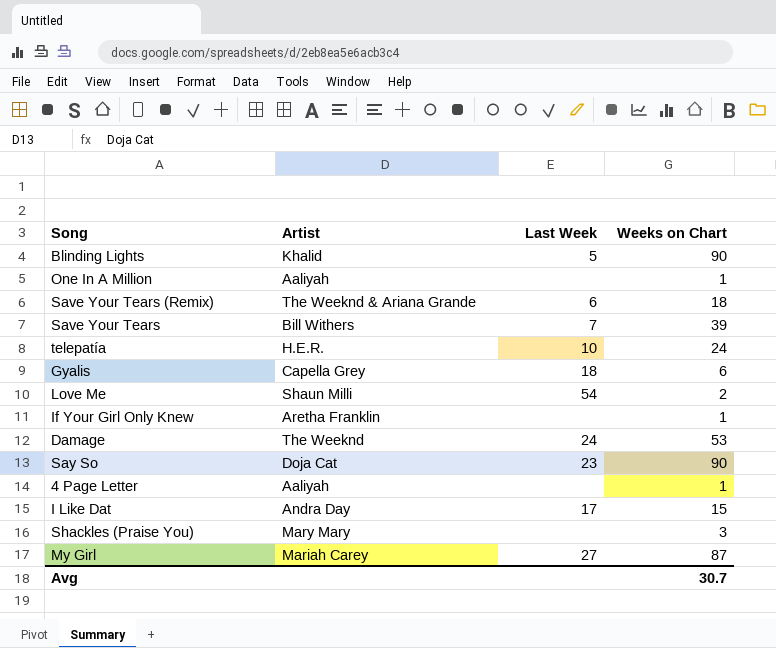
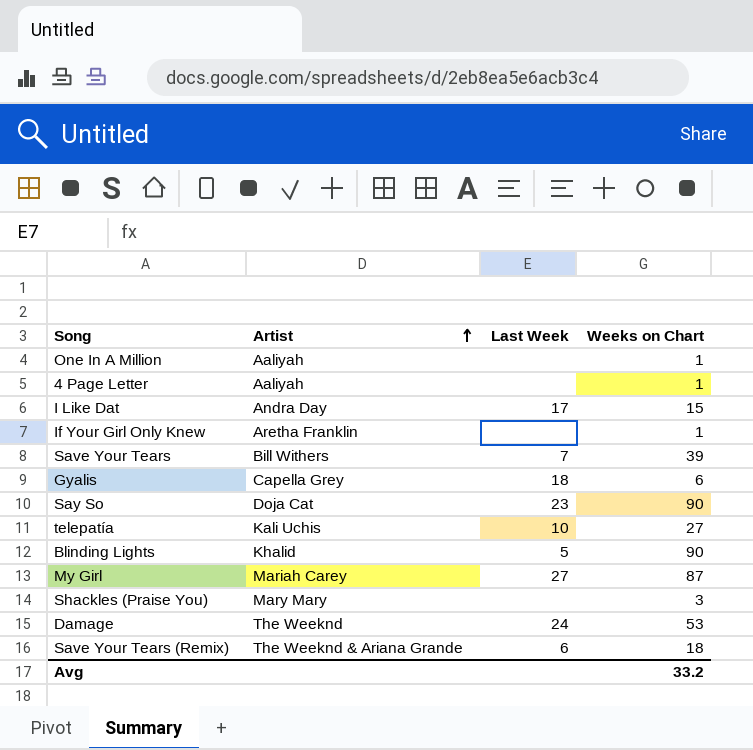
row order: none -> Artist ascending
row Love Me: Shaun Milli | 54 | 2 -> none
telepatía | Artist: H.E.R. -> Kali Uchis
telepatía | Weeks on Chart: 24 -> 27
Avg | Weeks on Chart: 30.7 -> 33.2

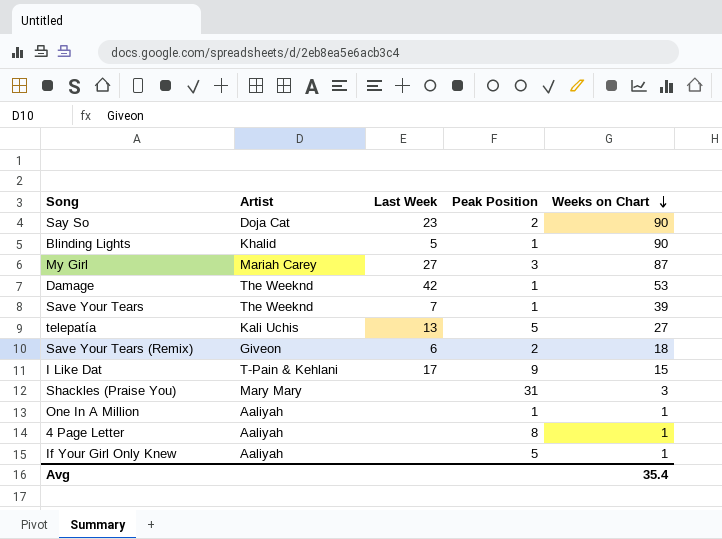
row order: Artist ascending -> Weeks on Chart descending
column Peak Position | position: none -> 4
row Gyalis: Capella Grey | 18 | 6 -> none
Damage | Last Week: 24 -> 42
Save Your Tears | Artist: Bill Withers -> The Weeknd
telepatía | Last Week: 10 -> 13
Save Your Tears (Remix) | Artist: The Weeknd & Ariana Grande -> Giveon
I Like Dat | Artist: Andra Day -> T-Pain & Kehlani
If Your Girl Only Knew | Artist: Aretha Franklin -> Aaliyah
Avg | Weeks on Chart: 33.2 -> 35.4

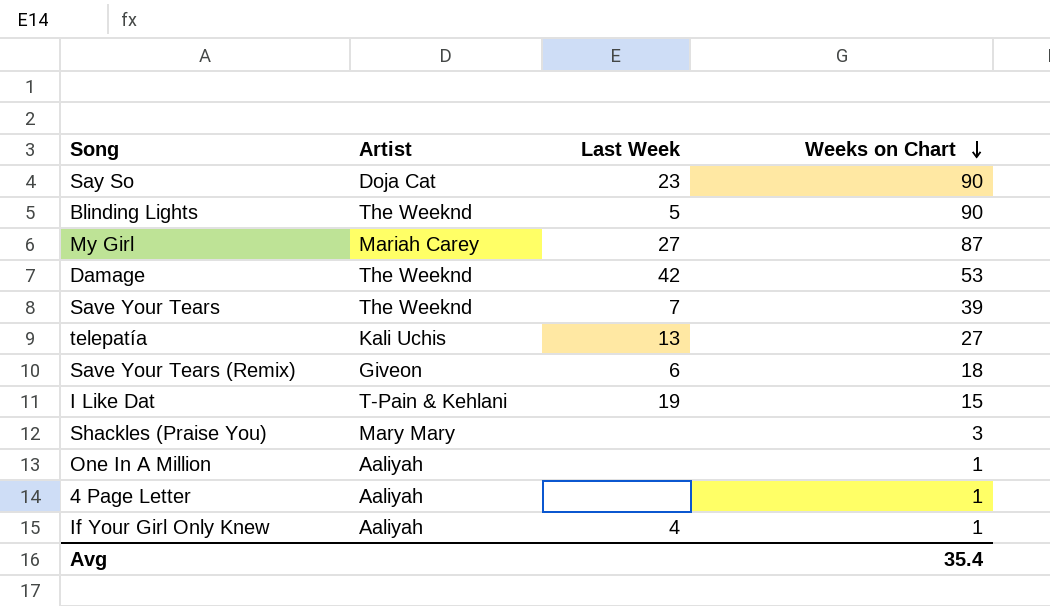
column Peak Position | position: 4 -> none
Blinding Lights | Artist: Khalid -> The Weeknd
I Like Dat | Last Week: 17 -> 19
If Your Girl Only Knew | Last Week: none -> 4

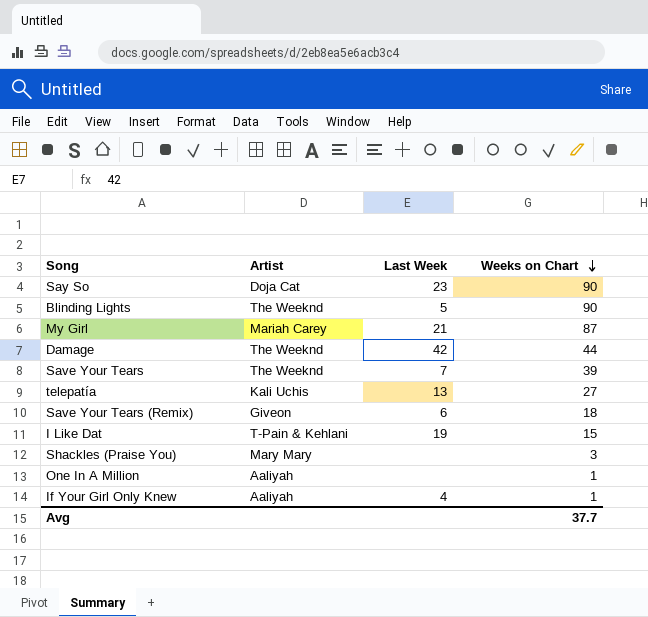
row 4 Page Letter: Aaliyah | none | 1 -> none
My Girl | Last Week: 27 -> 21
Damage | Weeks on Chart: 53 -> 44
Avg | Weeks on Chart: 35.4 -> 37.7

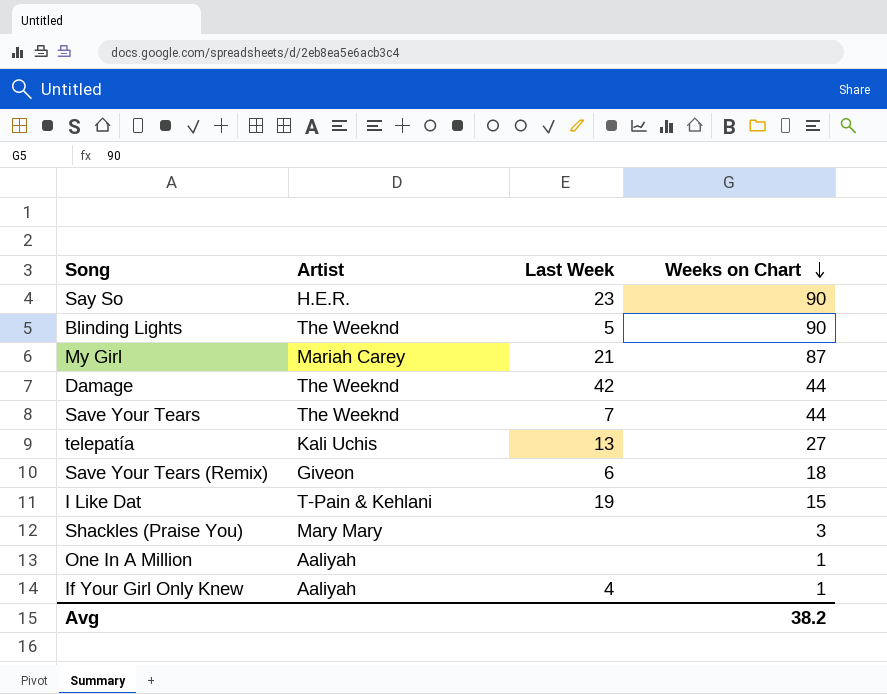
Say So | Artist: Doja Cat -> H.E.R.
Save Your Tears | Weeks on Chart: 39 -> 44
Avg | Weeks on Chart: 37.7 -> 38.2

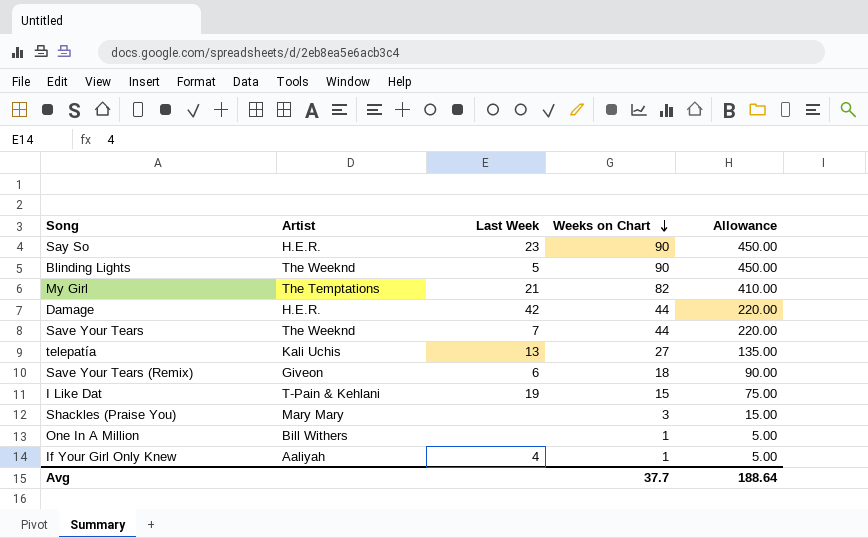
column Allowance | formula: none -> [Weeks on Chart] * 5
My Girl | Artist: Mariah Carey -> The Temptations
My Girl | Weeks on Chart: 87 -> 82
Damage | Artist: The Weeknd -> H.E.R.
One In A Million | Artist: Aaliyah -> Bill Withers
Avg | Weeks on Chart: 38.2 -> 37.7

